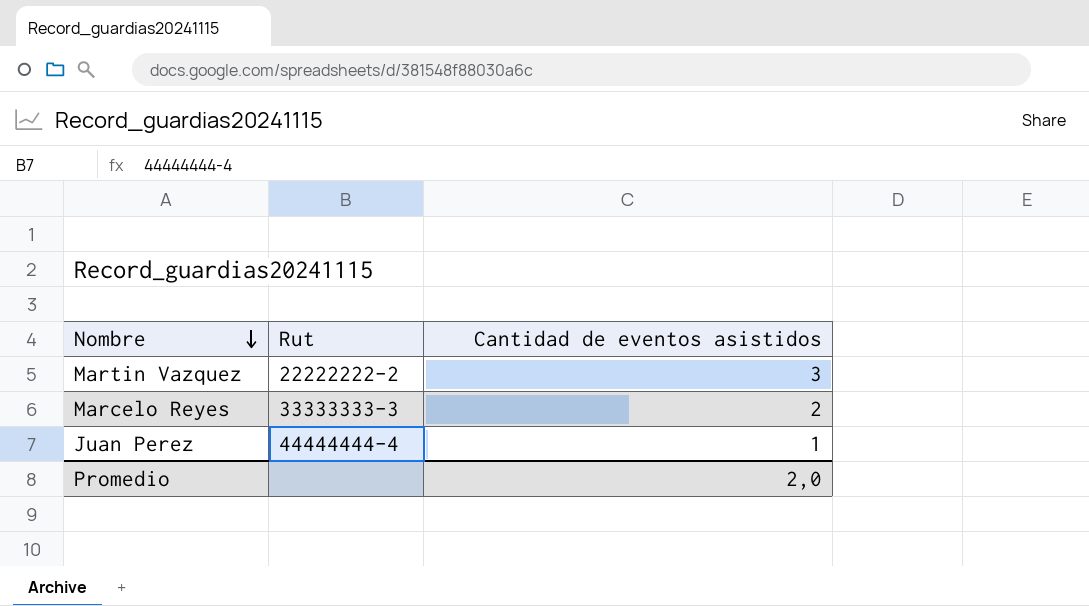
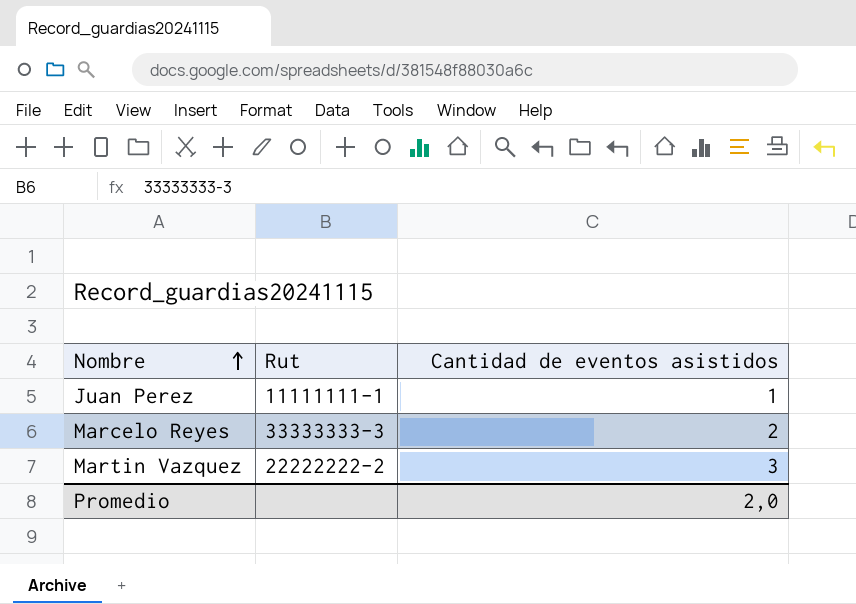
row order: Nombre descending -> Nombre ascending
Juan Perez | Rut: 44444444-4 -> 11111111-1

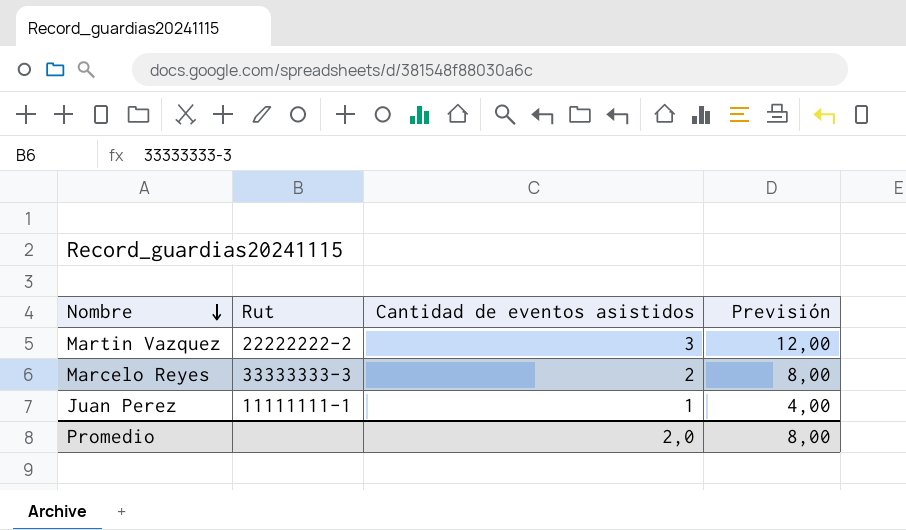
row order: Nombre ascending -> Nombre descending
column Previsión | formula: none -> [Cantidad de eventos asistidos] * 4

